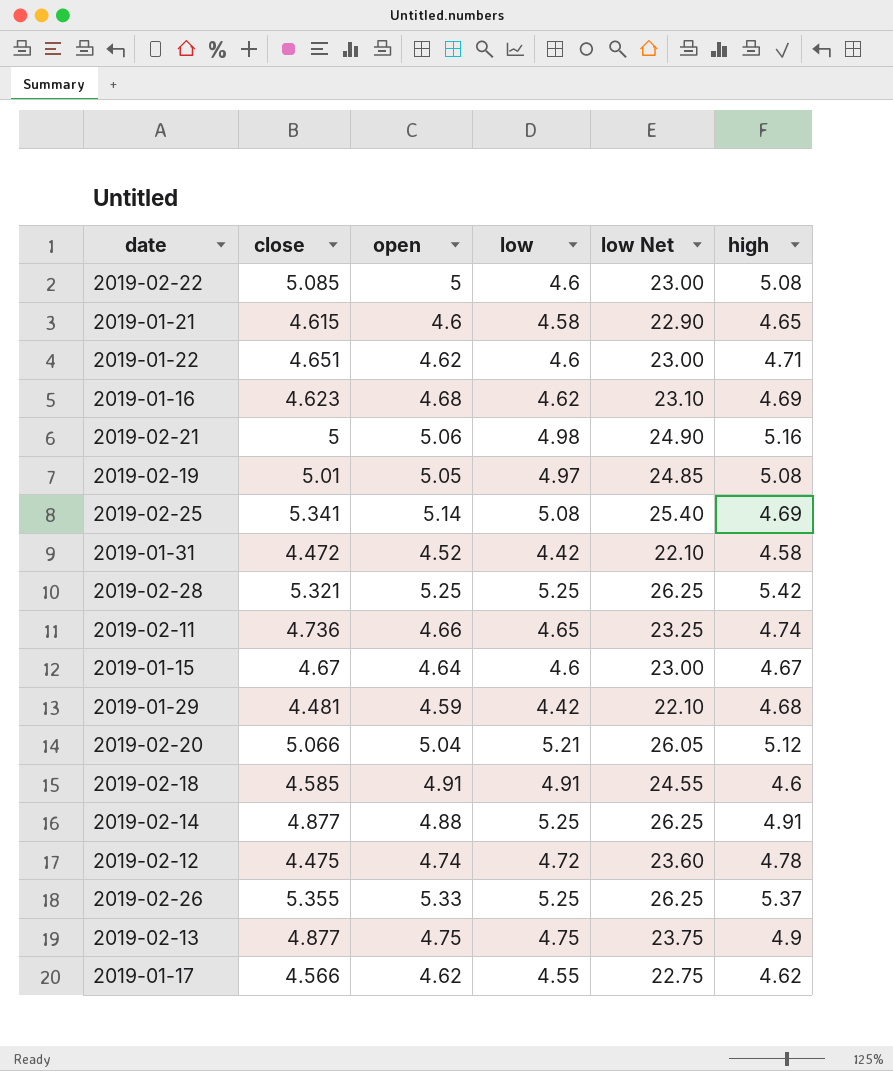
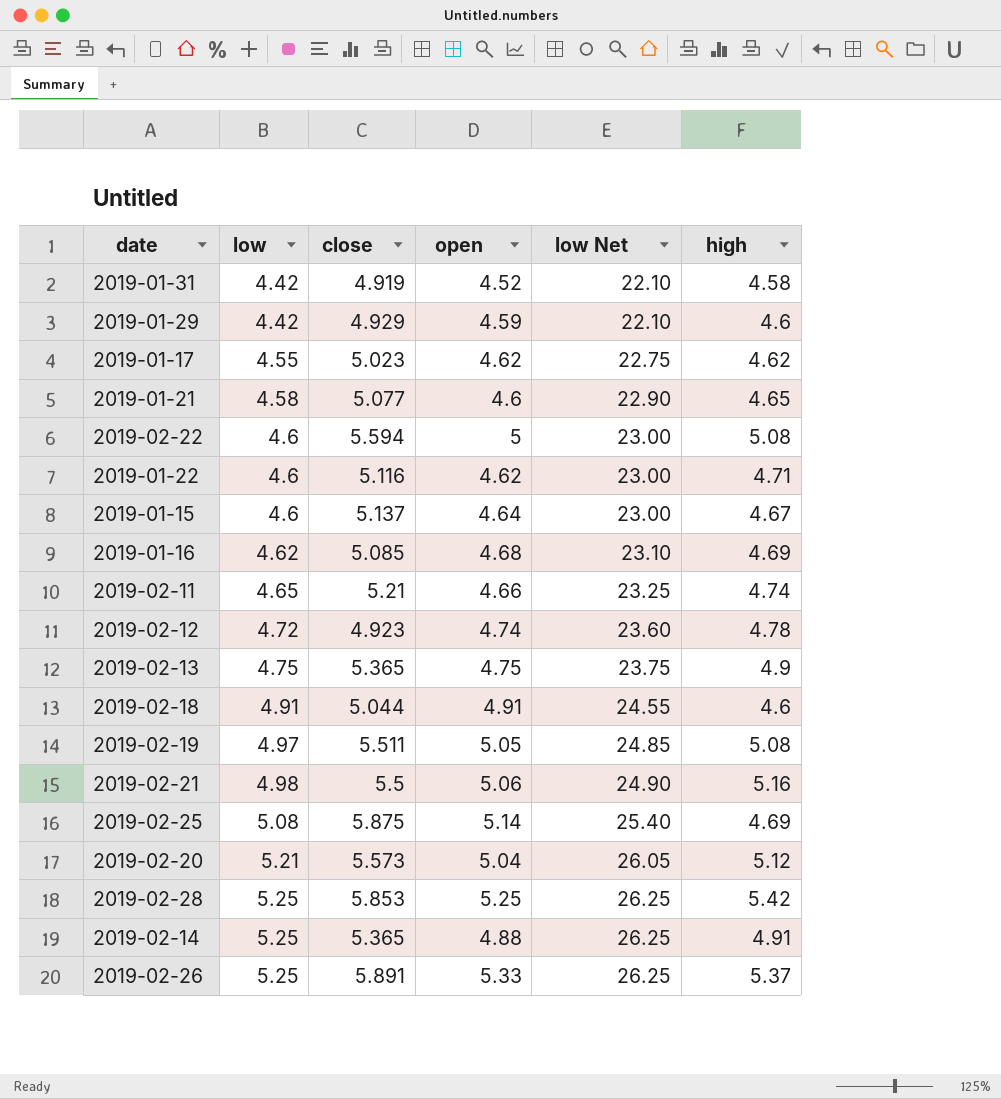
row order: none -> low ascending
column low | position: 4 -> 2
2019-01-31 | close: 4.472 -> 4.919
2019-01-29 | close: 4.481 -> 4.929
2019-01-29 | high: 4.68 -> 4.6
2019-01-17 | close: 4.566 -> 5.023
2019-01-21 | close: 4.615 -> 5.077
2019-02-22 | close: 5.085 -> 5.594
2019-01-22 | close: 4.651 -> 5.116
2019-01-15 | close: 4.67 -> 5.137
2019-01-16 | close: 4.623 -> 5.085
2019-02-11 | close: 4.736 -> 5.21
2019-02-12 | close: 4.475 -> 4.923
2019-02-13 | close: 4.877 -> 5.365
2019-02-18 | close: 4.585 -> 5.044
2019-02-19 | close: 5.01 -> 5.511
2019-02-21 | close: 5 -> 5.5
2019-02-25 | close: 5.341 -> 5.875
2019-02-20 | close: 5.066 -> 5.573
2019-02-28 | close: 5.321 -> 5.853
2019-02-14 | close: 4.877 -> 5.365
2019-02-26 | close: 5.355 -> 5.891

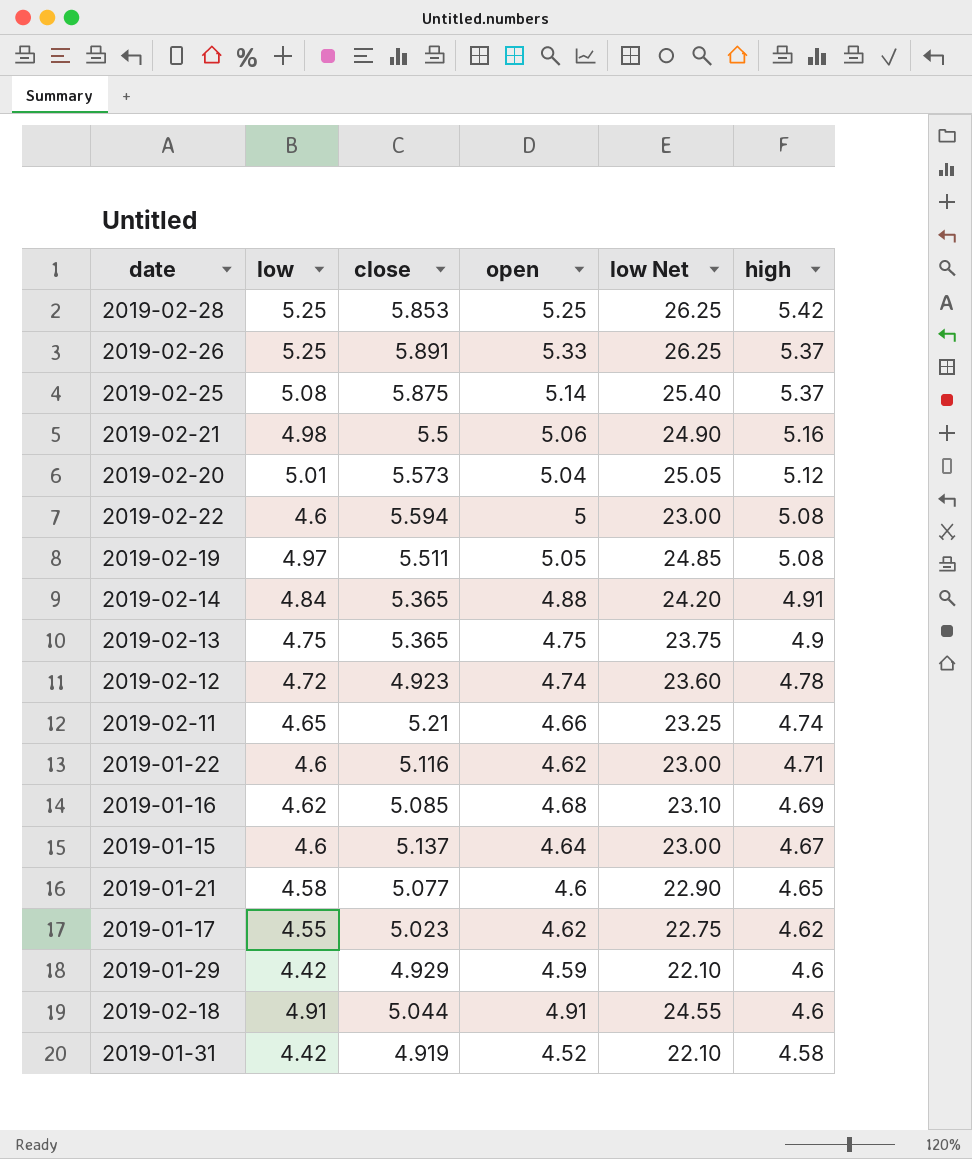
row order: low ascending -> high descending
2019-02-25 | high: 4.69 -> 5.37
2019-02-20 | low: 5.21 -> 5.01
2019-02-20 | low Net: 26.05 -> 25.05
2019-02-14 | low: 5.25 -> 4.84
2019-02-14 | low Net: 26.25 -> 24.20

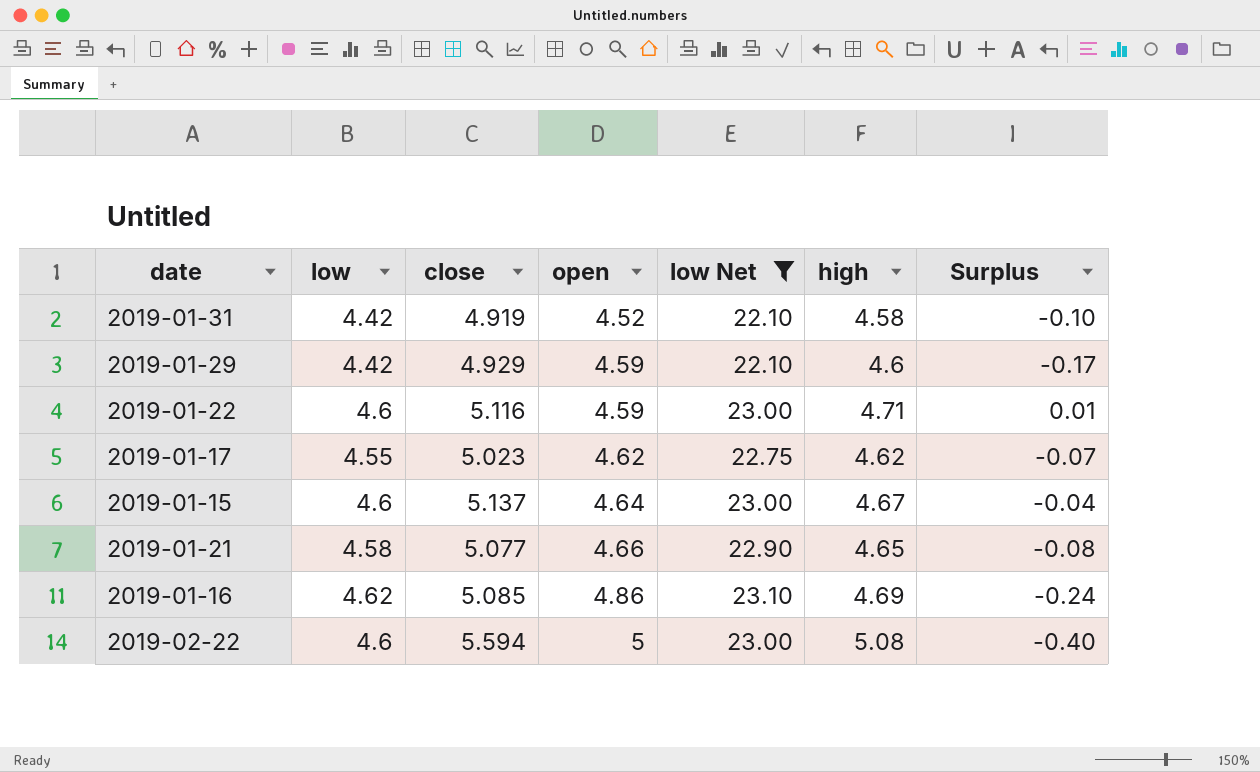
filter: none -> low Net <= 23.10
row order: high descending -> open ascending
column Surplus | formula: none -> [low] - [open]
2019-01-22 | open: 4.62 -> 4.59
2019-01-21 | open: 4.6 -> 4.66
2019-01-16 | open: 4.68 -> 4.86

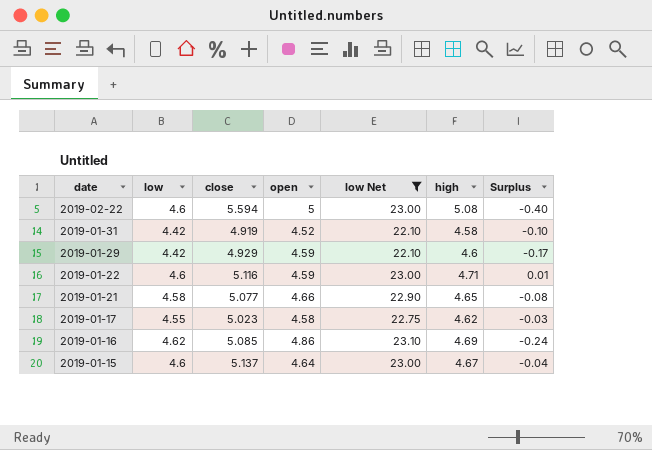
row order: open ascending -> date descending
2019-01-17 | open: 4.62 -> 4.58
2019-01-17 | Surplus: -0.07 -> -0.03

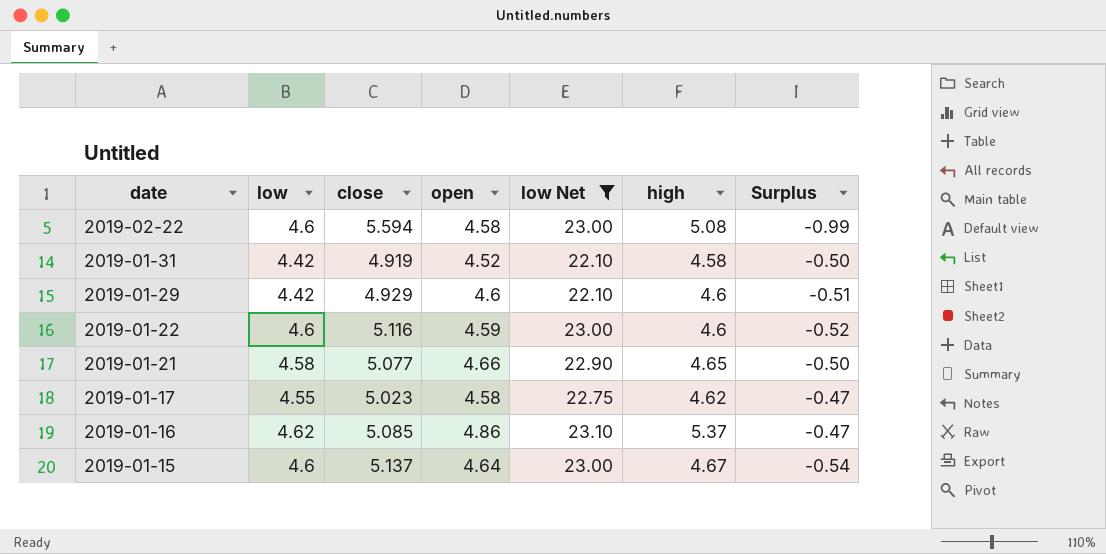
column Surplus | formula: [low] - [open] -> [low] - [close]
2019-02-22 | open: 5 -> 4.58
2019-01-29 | open: 4.59 -> 4.6
2019-01-22 | high: 4.71 -> 4.6
2019-01-16 | high: 4.69 -> 5.37

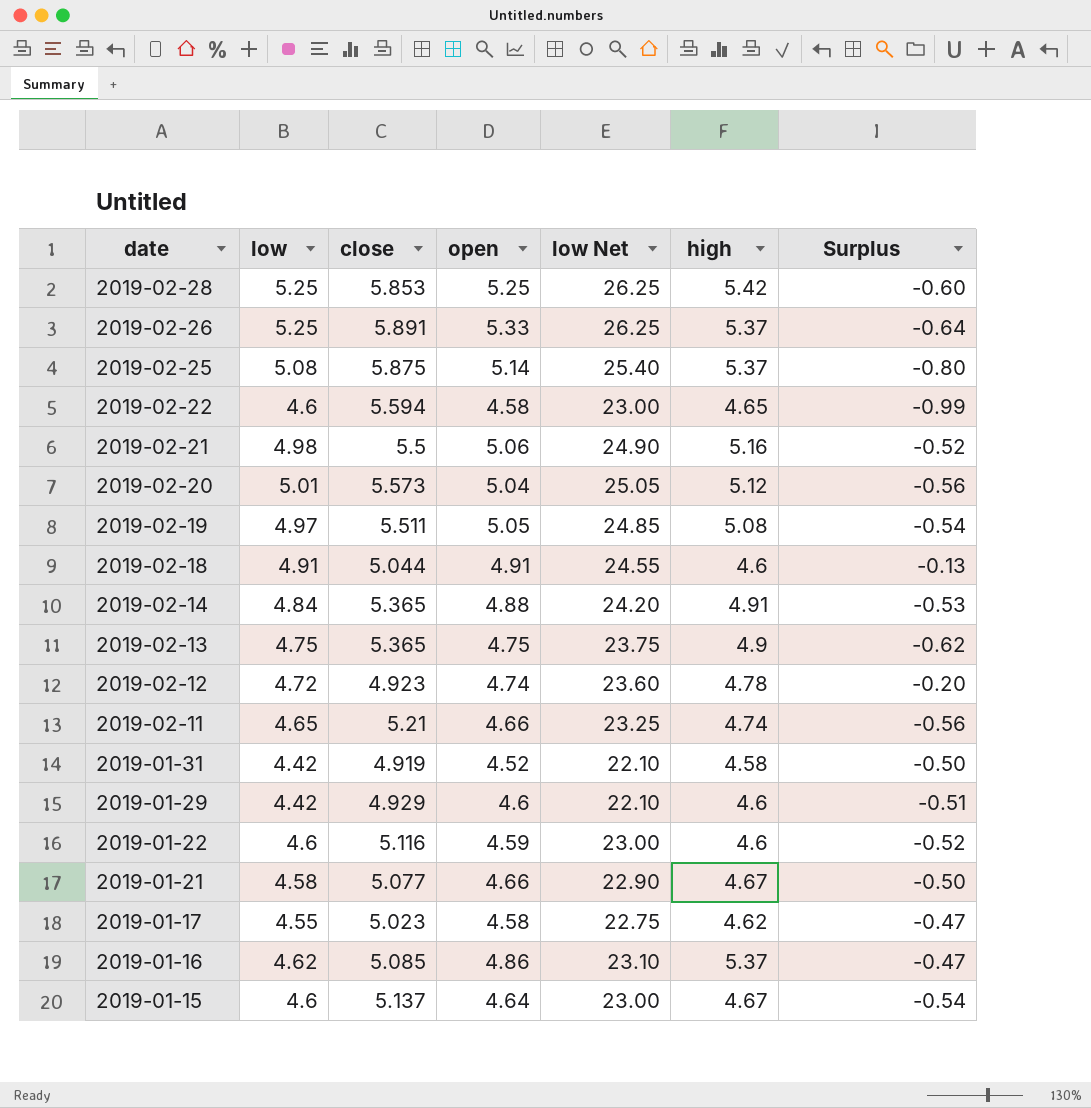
filter: low Net <= 23.10 -> none
2019-02-22 | high: 5.08 -> 4.65
2019-01-21 | high: 4.65 -> 4.67

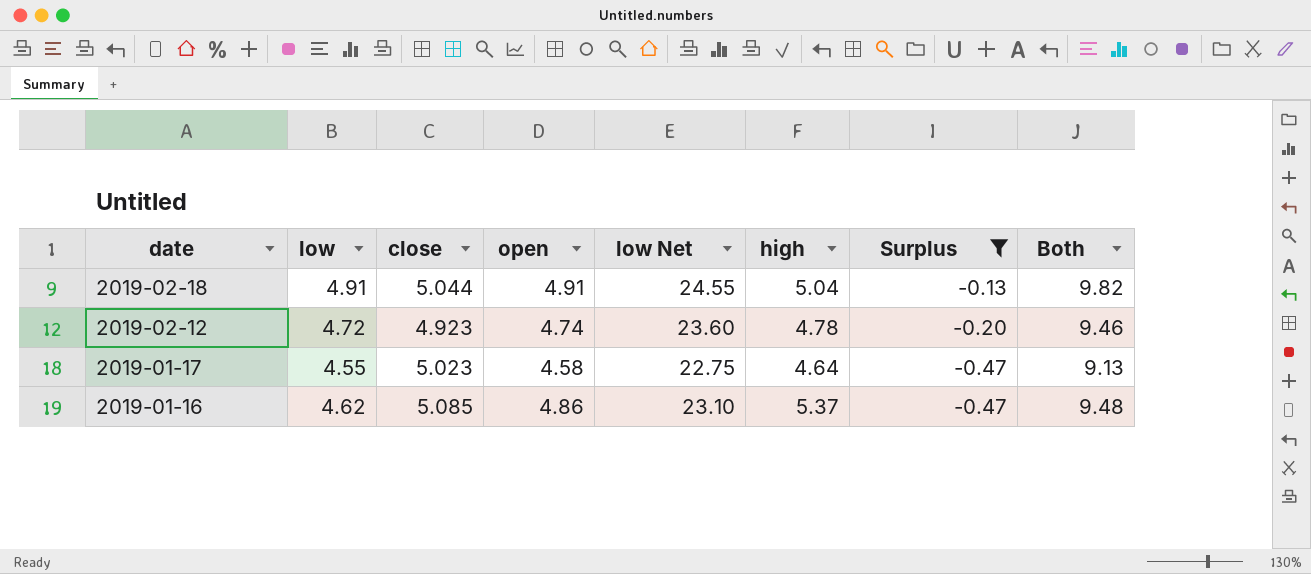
filter: none -> Surplus >= -0.47
column Both | formula: none -> [low] + [open]
2019-02-18 | high: 4.6 -> 5.04
2019-01-17 | high: 4.62 -> 4.64

